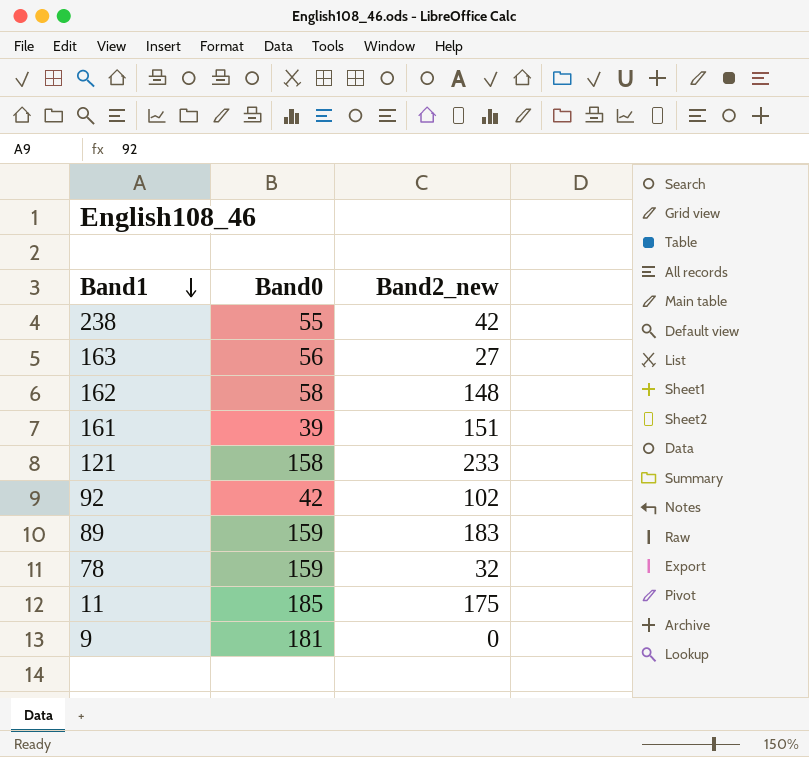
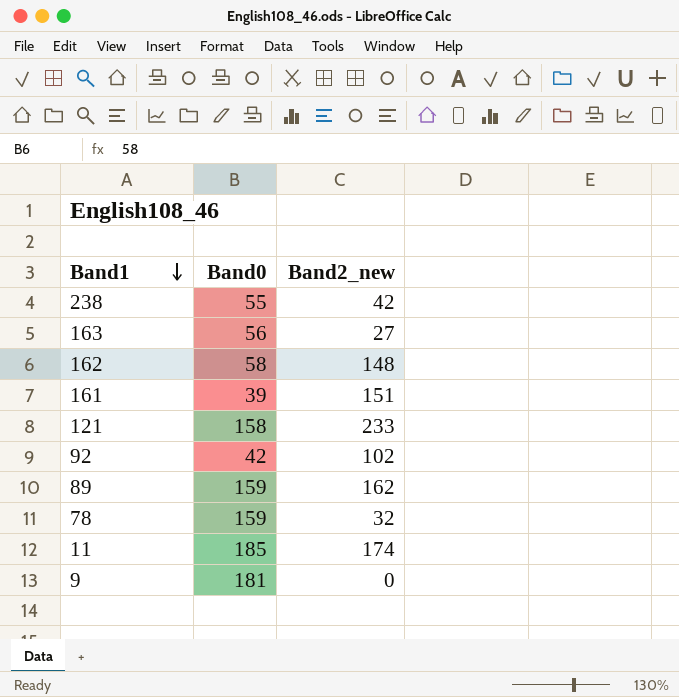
89 | Band2_new: 183 -> 162
11 | Band2_new: 175 -> 174

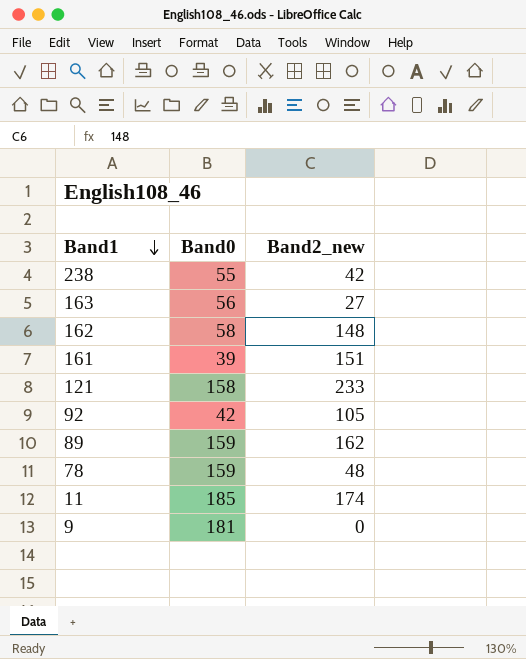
92 | Band2_new: 102 -> 105
78 | Band2_new: 32 -> 48

